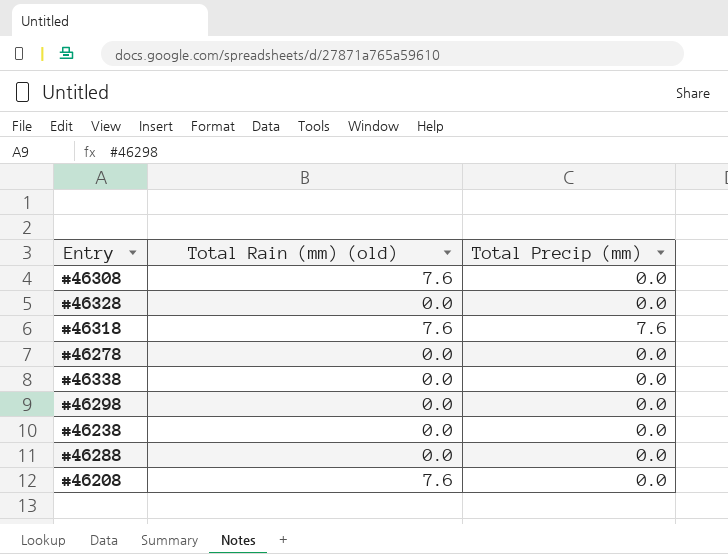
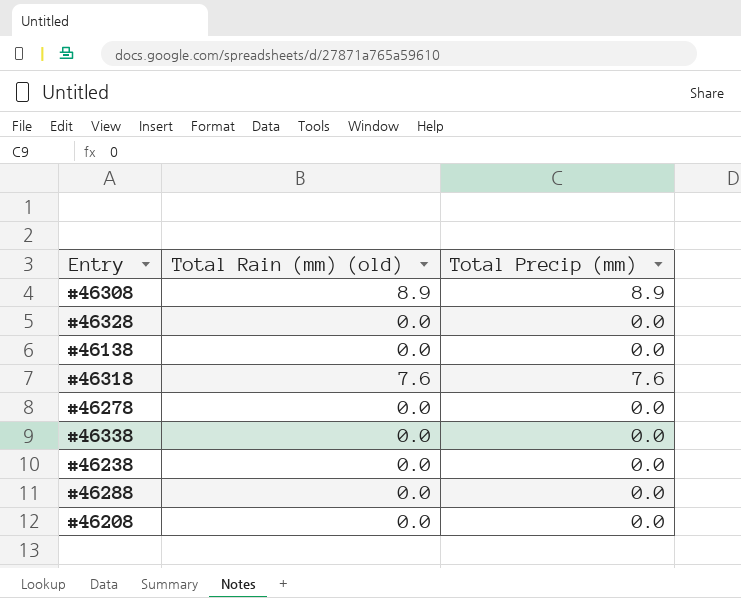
row #46298: 0.0 | 0.0 -> none
#46308 | Total Rain (mm) (old): 7.6 -> 8.9
#46308 | Total Precip (mm): 0.0 -> 8.9
row #46138: none -> 0.0 | 0.0
#46208 | Total Rain (mm) (old): 7.6 -> 0.0

